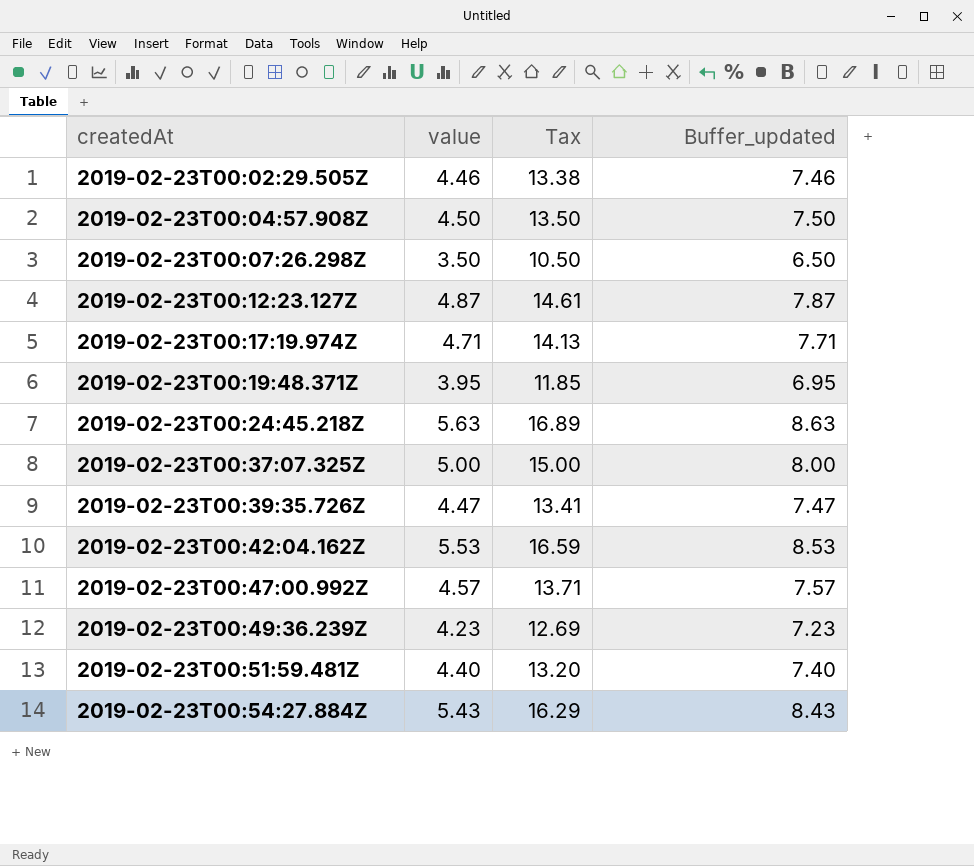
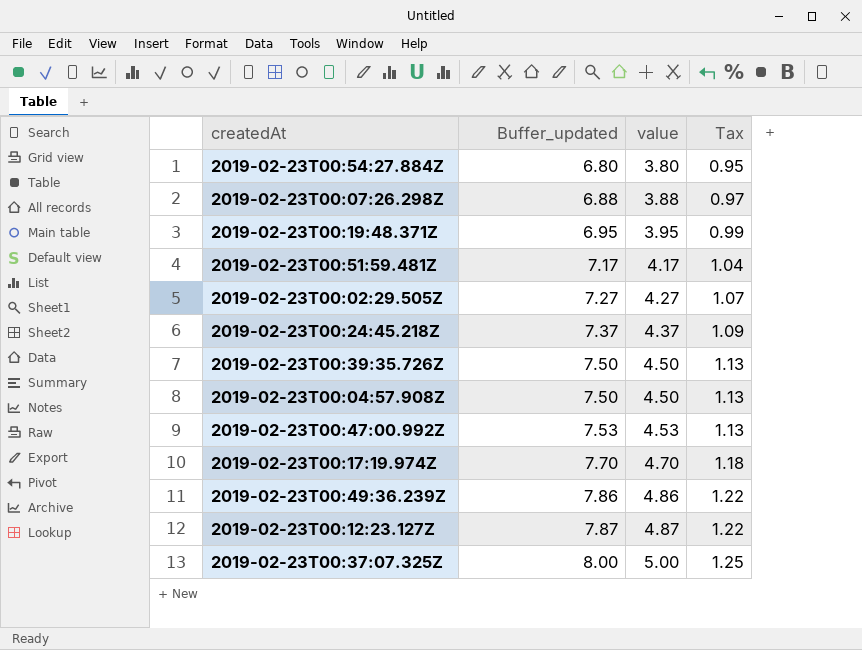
row order: createdAt ascending -> Buffer_updated ascending
column Buffer_updated | position: 4 -> 2
column Tax | formula: [value] * 3 -> [value] * 0.25
row 2019-02-23T00:42:04.162Z: 5.53 | 16.59 | 8.53 -> none
2019-02-23T00:54:27.884Z | Buffer_updated: 8.43 -> 6.80
2019-02-23T00:54:27.884Z | value: 5.43 -> 3.80
2019-02-23T00:07:26.298Z | Buffer_updated: 6.50 -> 6.88
2019-02-23T00:07:26.298Z | value: 3.50 -> 3.88
2019-02-23T00:51:59.481Z | Buffer_updated: 7.40 -> 7.17
2019-02-23T00:51:59.481Z | value: 4.40 -> 4.17
2019-02-23T00:02:29.505Z | Buffer_updated: 7.46 -> 7.27
2019-02-23T00:02:29.505Z | value: 4.46 -> 4.27
2019-02-23T00:24:45.218Z | Buffer_updated: 8.63 -> 7.37
2019-02-23T00:24:45.218Z | value: 5.63 -> 4.37
2019-02-23T00:39:35.726Z | Buffer_updated: 7.47 -> 7.50
2019-02-23T00:39:35.726Z | value: 4.47 -> 4.50
2019-02-23T00:47:00.992Z | Buffer_updated: 7.57 -> 7.53
2019-02-23T00:47:00.992Z | value: 4.57 -> 4.53
2019-02-23T00:17:19.974Z | Buffer_updated: 7.71 -> 7.70
2019-02-23T00:17:19.974Z | value: 4.71 -> 4.70
2019-02-23T00:49:36.239Z | Buffer_updated: 7.23 -> 7.86
2019-02-23T00:49:36.239Z | value: 4.23 -> 4.86

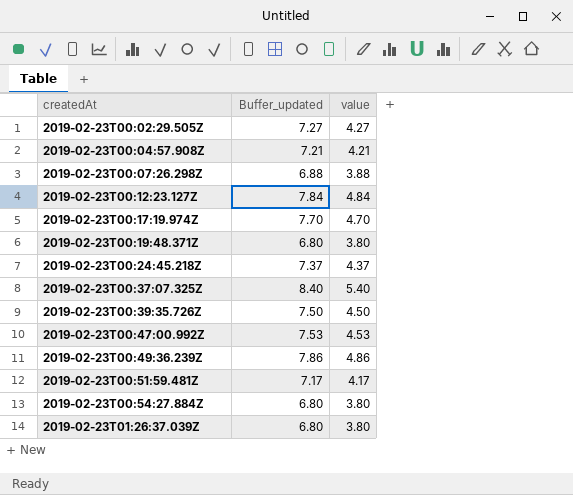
row order: Buffer_updated ascending -> createdAt ascending
column Tax | formula: [value] * 0.25 -> none
2019-02-23T00:04:57.908Z | Buffer_updated: 7.50 -> 7.21
2019-02-23T00:04:57.908Z | value: 4.50 -> 4.21
2019-02-23T00:12:23.127Z | Buffer_updated: 7.87 -> 7.84
2019-02-23T00:12:23.127Z | value: 4.87 -> 4.84
2019-02-23T00:19:48.371Z | Buffer_updated: 6.95 -> 6.80
2019-02-23T00:19:48.371Z | value: 3.95 -> 3.80
2019-02-23T00:37:07.325Z | Buffer_updated: 8.00 -> 8.40
2019-02-23T00:37:07.325Z | value: 5.00 -> 5.40
row 2019-02-23T01:26:37.039Z: none -> 6.80 | 3.80

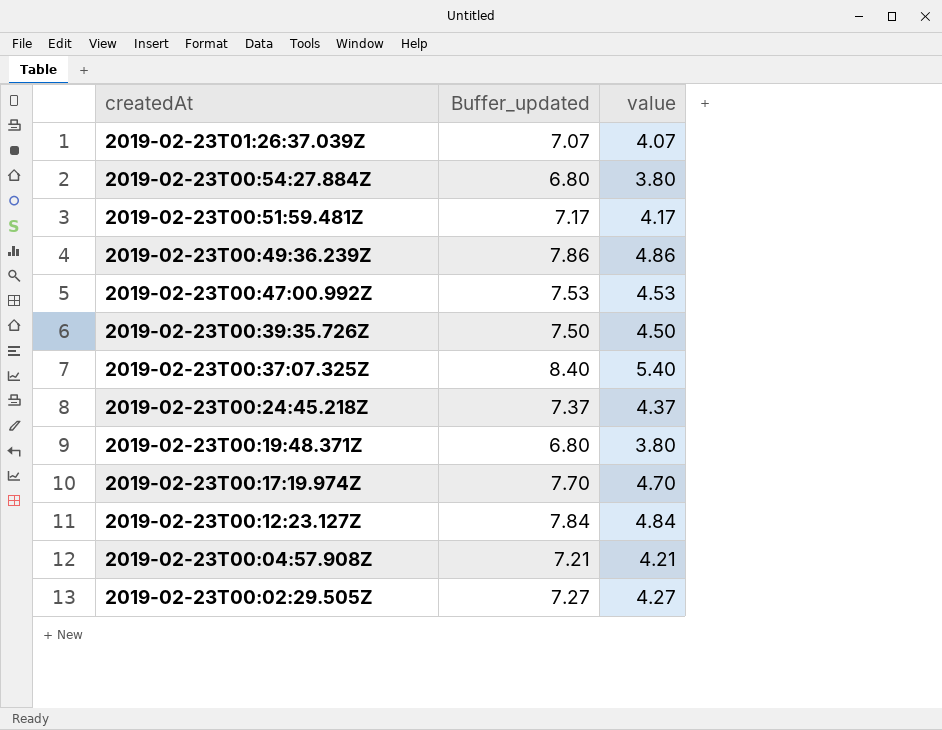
row order: createdAt ascending -> createdAt descending
row 2019-02-23T00:07:26.298Z: 6.88 | 3.88 -> none
2019-02-23T01:26:37.039Z | Buffer_updated: 6.80 -> 7.07
2019-02-23T01:26:37.039Z | value: 3.80 -> 4.07

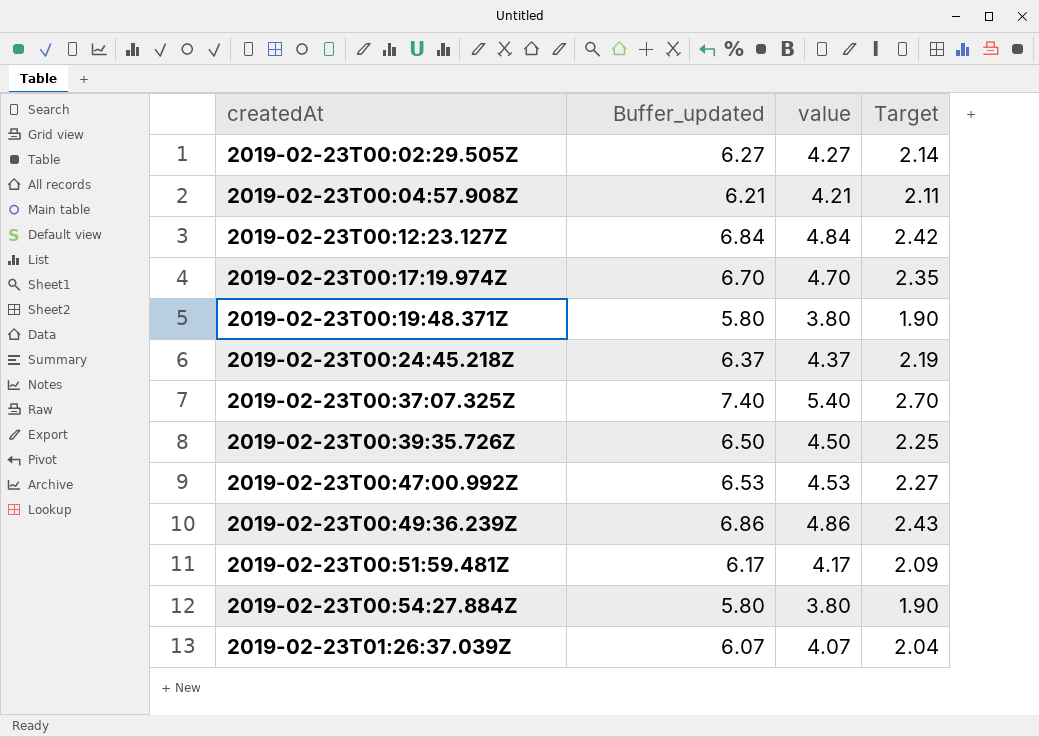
row order: createdAt descending -> createdAt ascending
column Buffer_updated | formula: [value] + 3 -> [value] + 2
column Target | formula: none -> [value] * 0.5

